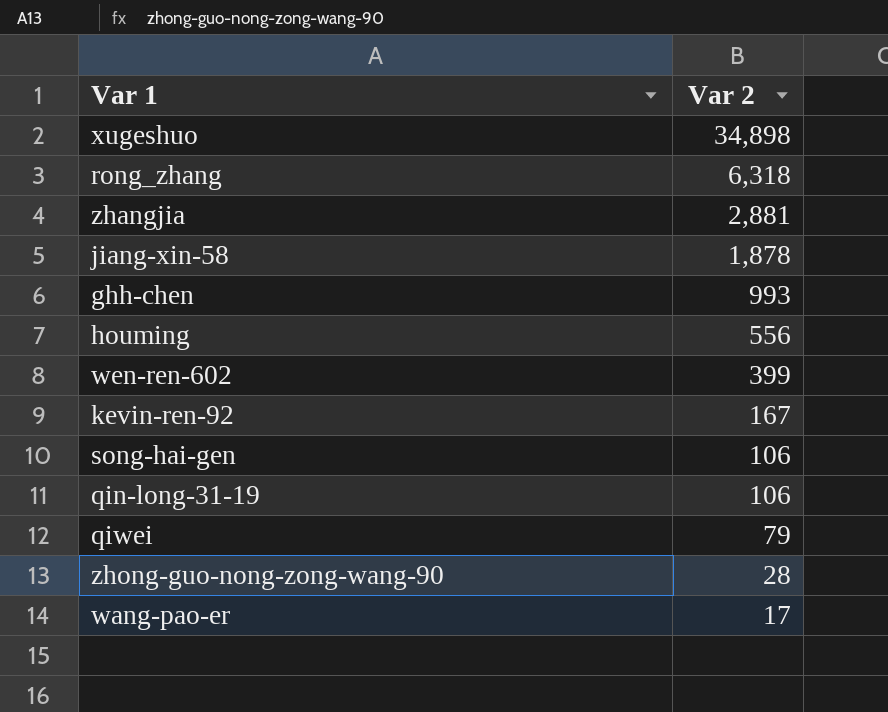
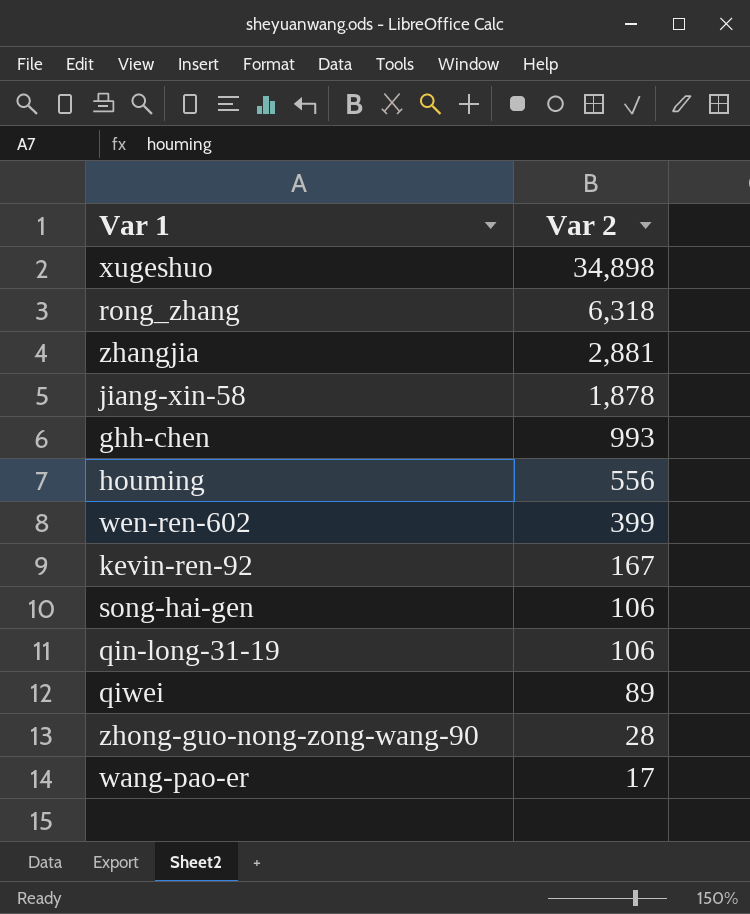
qiwei | Var 2: 79 -> 89

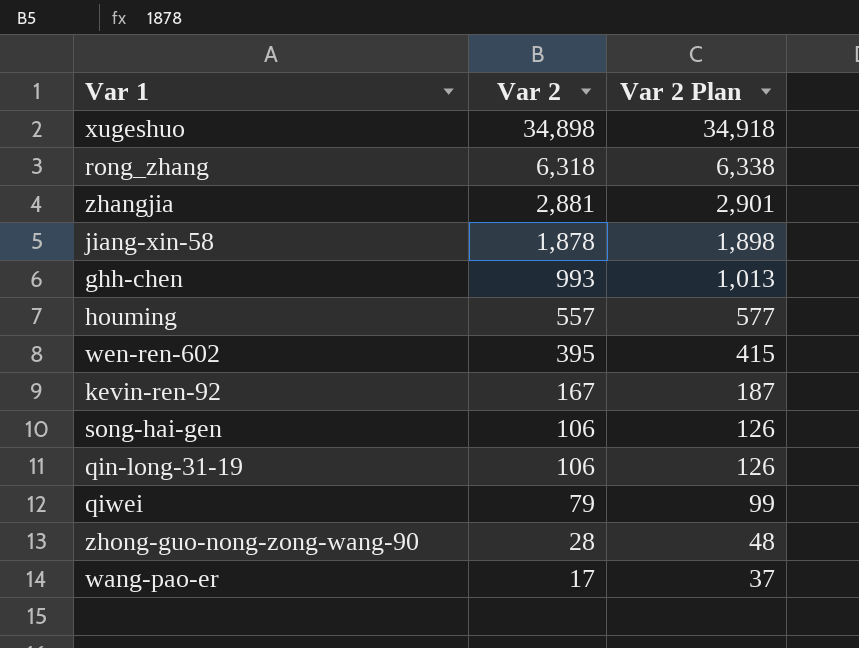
column Var 2 Plan | formula: none -> [Var 2] + 20
houming | Var 2: 556 -> 557
wen-ren-602 | Var 2: 399 -> 395
qiwei | Var 2: 89 -> 79

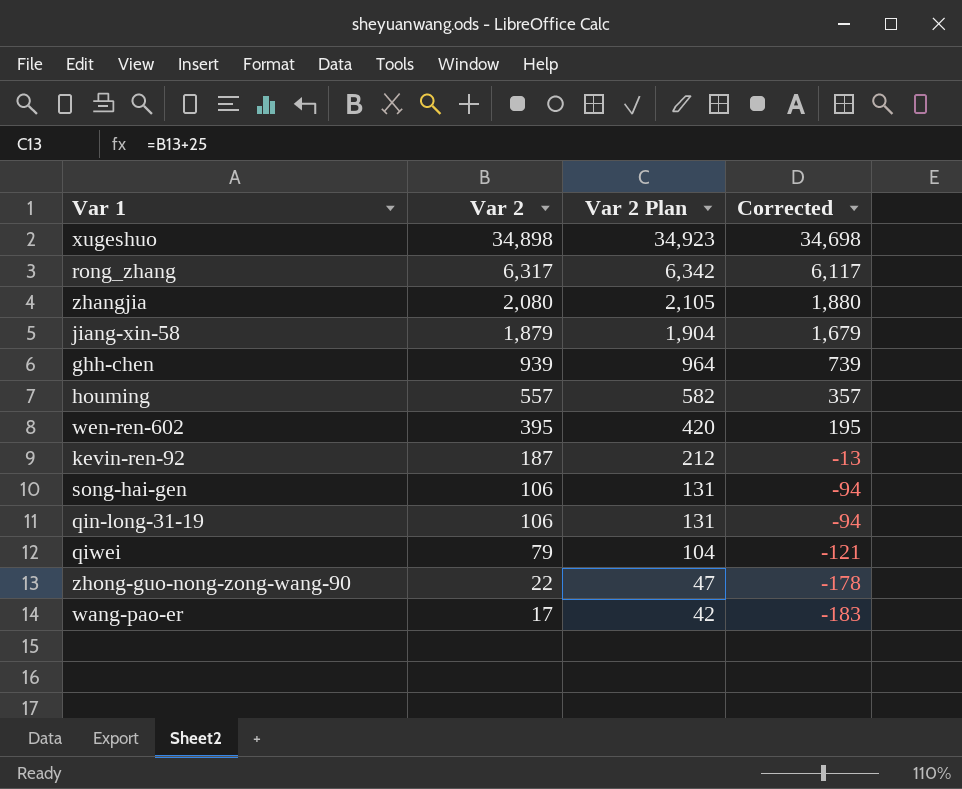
column Var 2 Plan | formula: [Var 2] + 20 -> [Var 2] + 25
column Corrected | formula: none -> [Var 2] - 200
rong_zhang | Var 2: 6,318 -> 6,317
zhangjia | Var 2: 2,881 -> 2,080
jiang-xin-58 | Var 2: 1,878 -> 1,879
ghh-chen | Var 2: 993 -> 939
kevin-ren-92 | Var 2: 167 -> 187
zhong-guo-nong-zong-wang-90 | Var 2: 28 -> 22

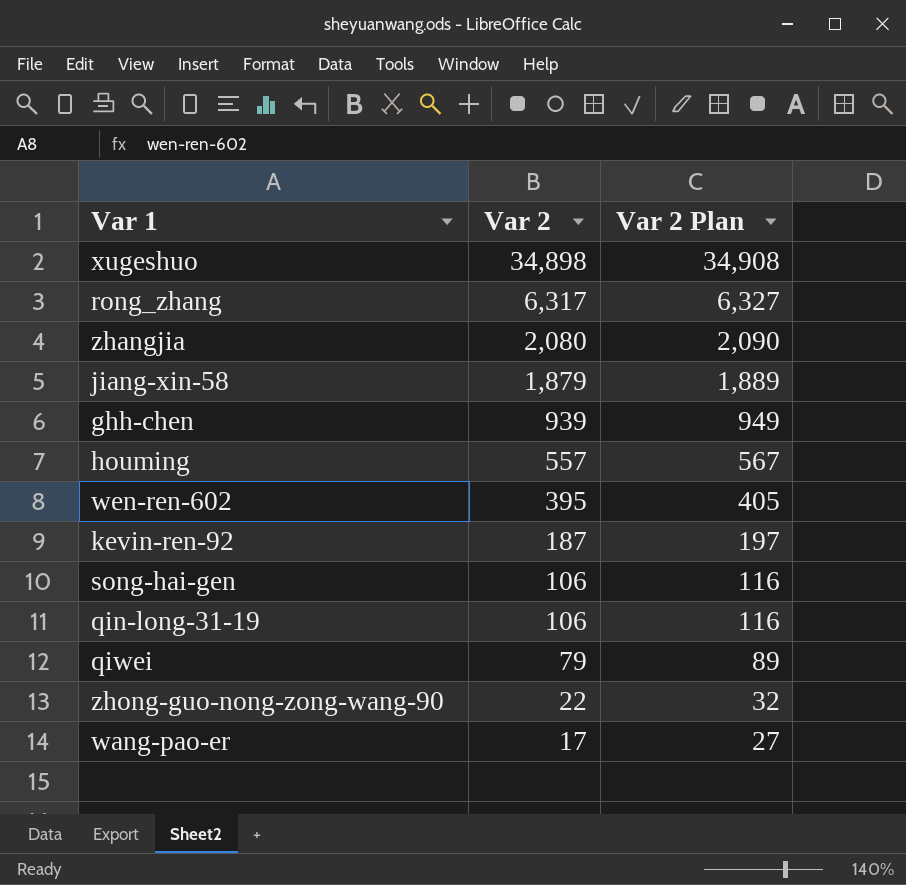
column Corrected | formula: [Var 2] - 200 -> none
column Var 2 Plan | formula: [Var 2] + 25 -> [Var 2] + 10

